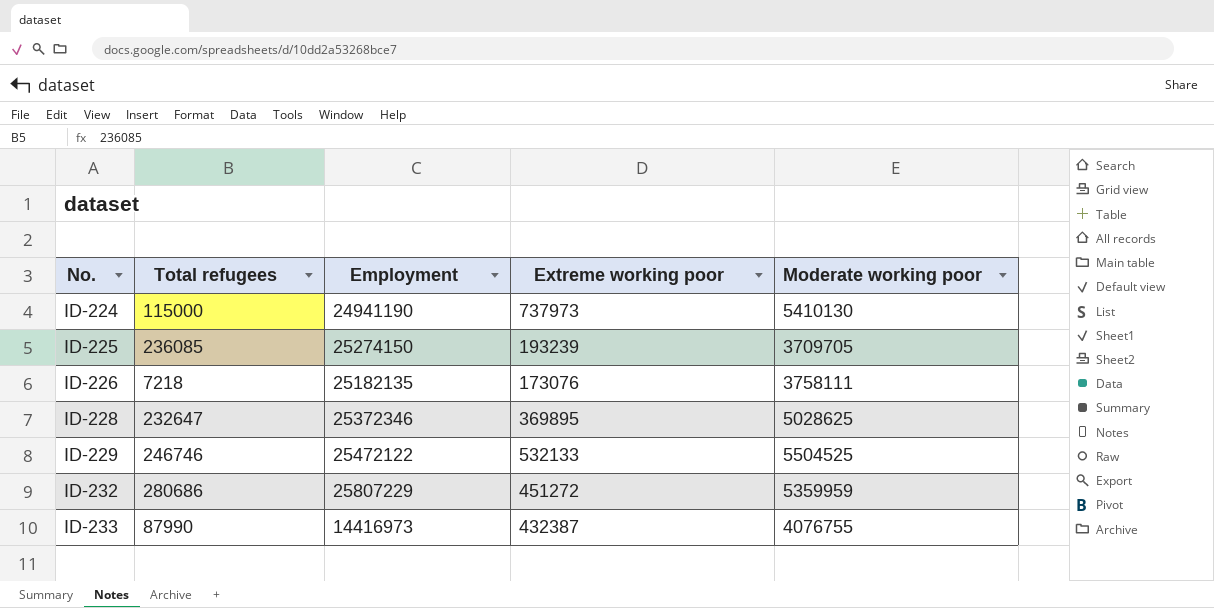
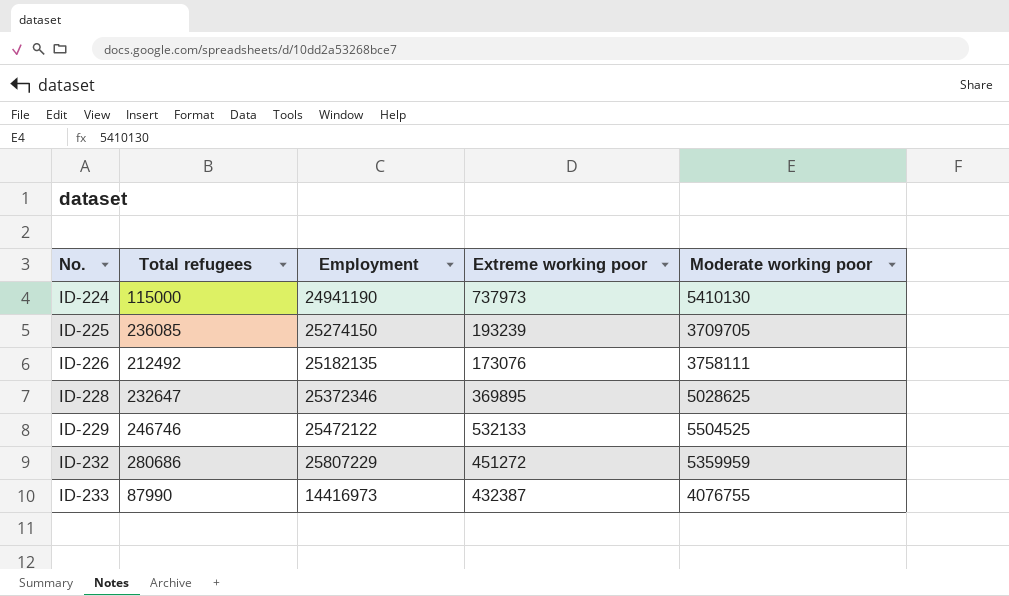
ID-226 | Total refugees: 7218 -> 212492

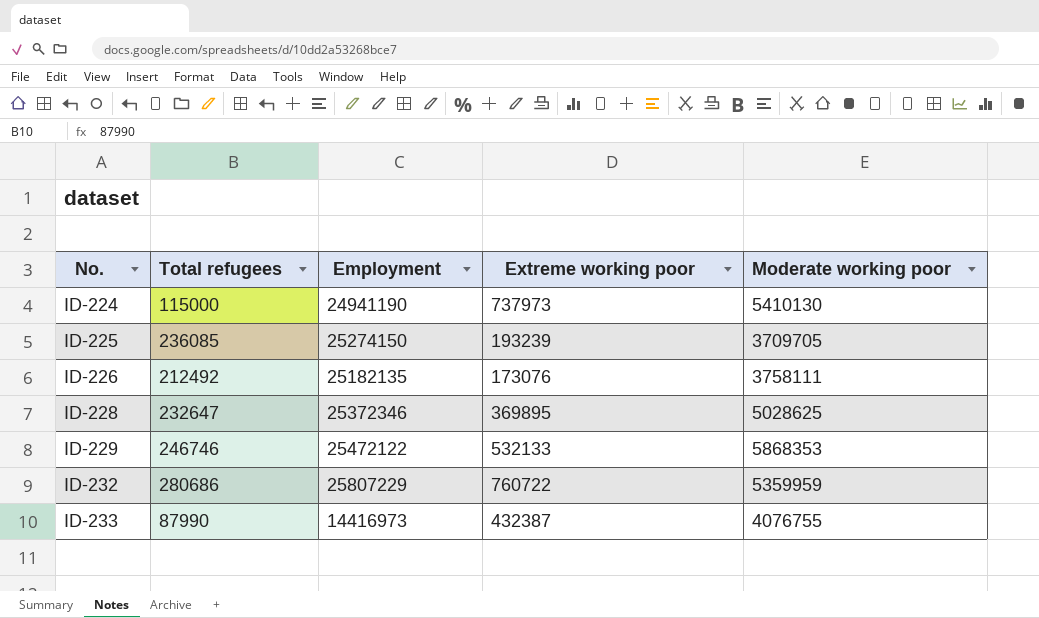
ID-229 | Moderate working poor: 5504525 -> 5868353
ID-232 | Extreme working poor: 451272 -> 760722

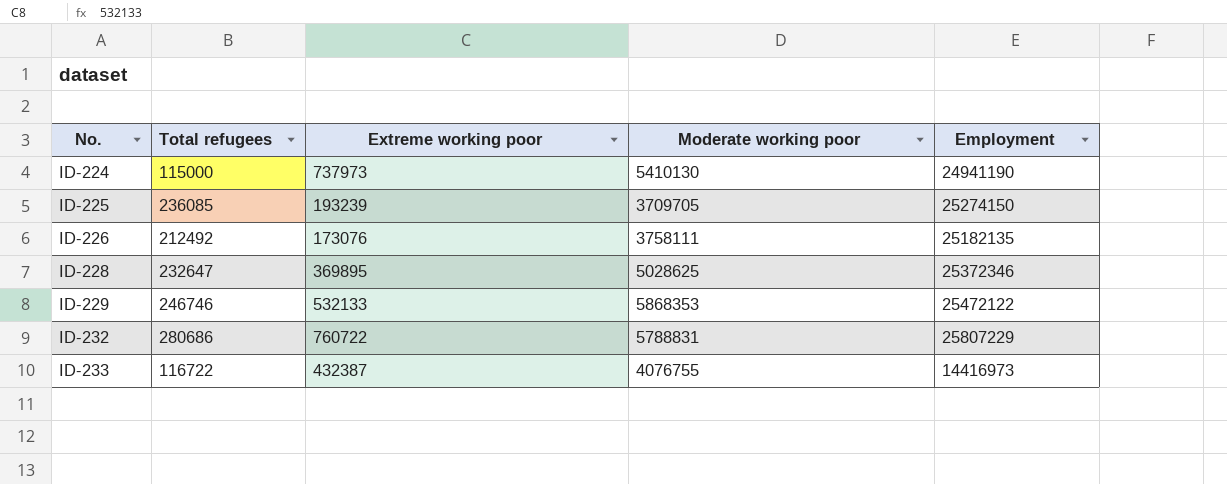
column Employment | position: 3 -> 5
ID-232 | Moderate working poor: 5359959 -> 5788831
ID-233 | Total refugees: 87990 -> 116722

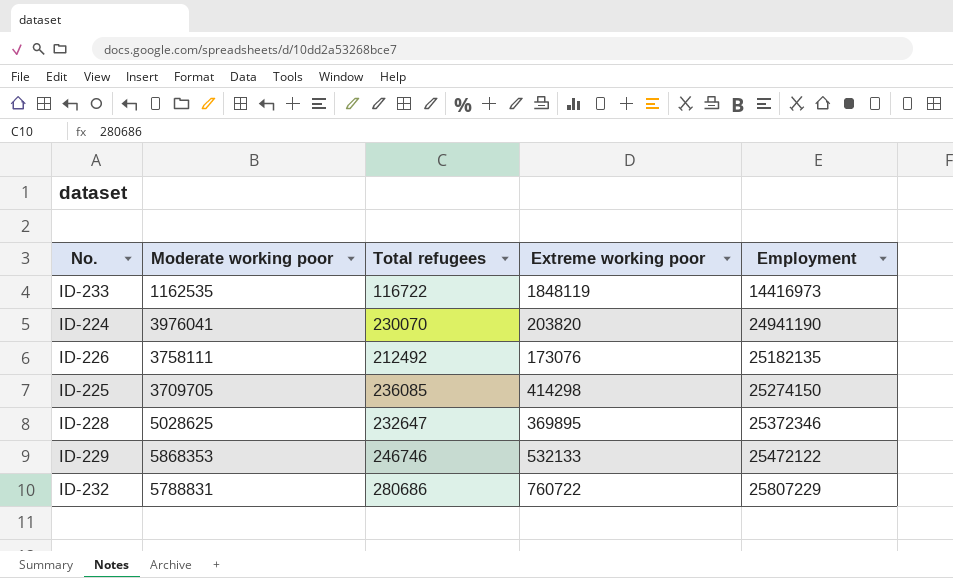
row order: No. ascending -> Employment ascending
column Moderate working poor | position: 4 -> 2
ID-233 | Moderate working poor: 4076755 -> 1162535
ID-233 | Extreme working poor: 432387 -> 1848119
ID-224 | Moderate working poor: 5410130 -> 3976041
ID-224 | Total refugees: 115000 -> 230070
ID-224 | Extreme working poor: 737973 -> 203820
ID-225 | Extreme working poor: 193239 -> 414298

